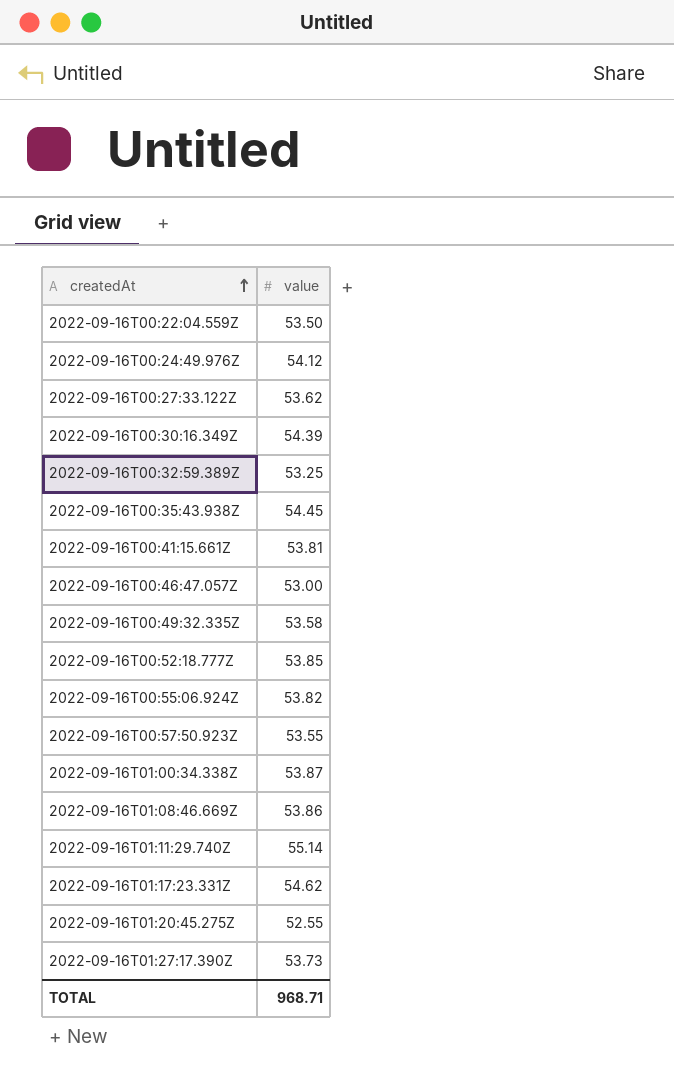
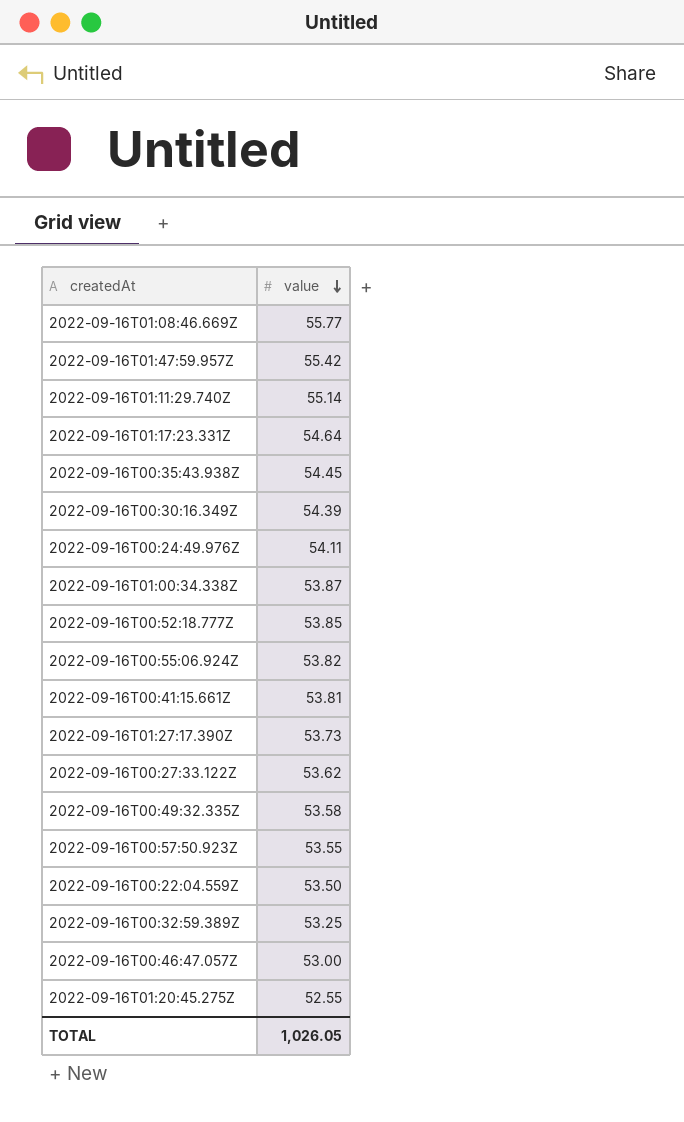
row order: createdAt ascending -> value descending
2022-09-16T01:08:46.669Z | value: 53.86 -> 55.77
row 2022-09-16T01:47:59.957Z: none -> 55.42
2022-09-16T01:17:23.331Z | value: 54.62 -> 54.64
2022-09-16T00:24:49.976Z | value: 54.12 -> 54.11
TOTAL | value: 968.71 -> 1,026.05

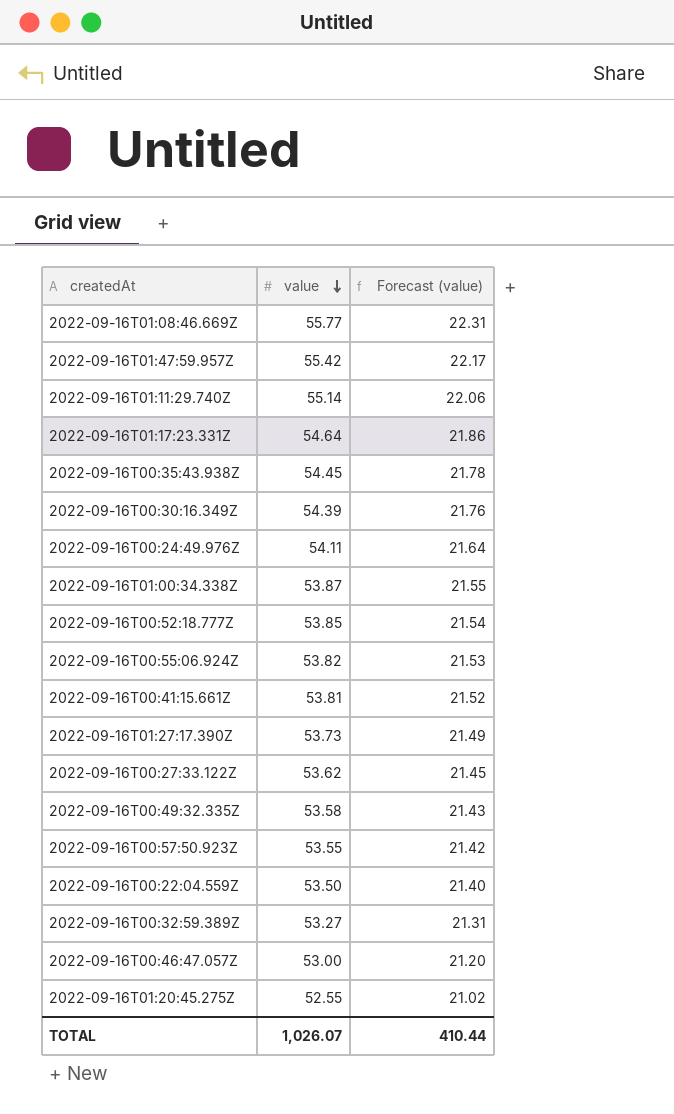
column Forecast (value) | formula: none -> [value] * 0.4
2022-09-16T00:32:59.389Z | value: 53.25 -> 53.27
TOTAL | value: 1,026.05 -> 1,026.07

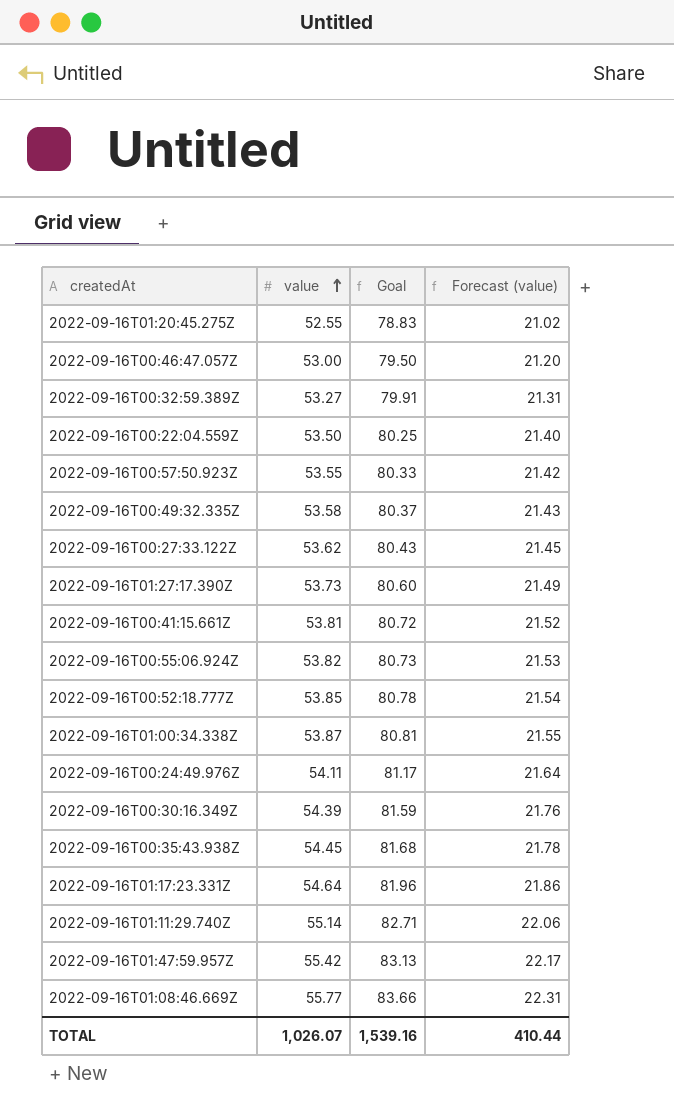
row order: value descending -> value ascending
column Goal | formula: none -> [value] * 1.5

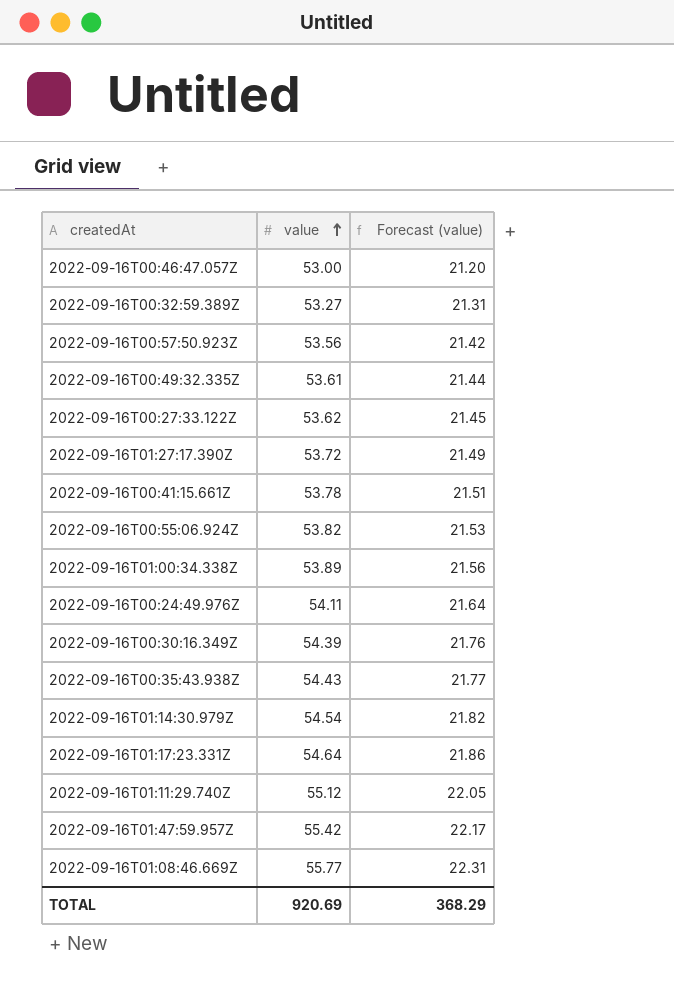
column Goal | formula: [value] * 1.5 -> none
row 2022-09-16T01:20:45.275Z: 52.55 | 78.83 | 21.02 -> none
row 2022-09-16T00:22:04.559Z: 53.50 | 80.25 | 21.40 -> none
row 2022-09-16T00:52:18.777Z: 53.85 | 80.78 | 21.54 -> none
2022-09-16T00:57:50.923Z | value: 53.55 -> 53.56
2022-09-16T00:49:32.335Z | value: 53.58 -> 53.61
2022-09-16T00:49:32.335Z | Forecast (value): 21.43 -> 21.44
2022-09-16T01:27:17.390Z | value: 53.73 -> 53.72
2022-09-16T00:41:15.661Z | value: 53.81 -> 53.78
2022-09-16T00:41:15.661Z | Forecast (value): 21.52 -> 21.51
2022-09-16T01:00:34.338Z | value: 53.87 -> 53.89
2022-09-16T01:00:34.338Z | Forecast (value): 21.55 -> 21.56
2022-09-16T00:35:43.938Z | value: 54.45 -> 54.43
2022-09-16T00:35:43.938Z | Forecast (value): 21.78 -> 21.77
row 2022-09-16T01:14:30.979Z: none -> 54.54 | 21.82
2022-09-16T01:11:29.740Z | value: 55.14 -> 55.12
2022-09-16T01:11:29.740Z | Forecast (value): 22.06 -> 22.05
TOTAL | value: 1,026.07 -> 920.69
TOTAL | Forecast (value): 410.44 -> 368.29

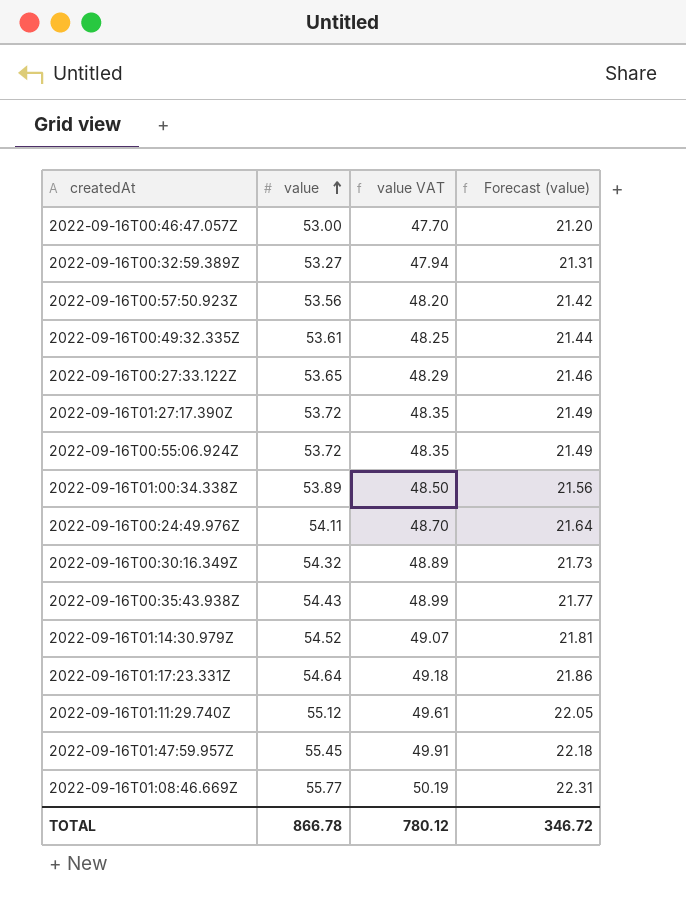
column value VAT | formula: none -> [value] * 0.9
row 2022-09-16T00:41:15.661Z: 53.78 | 21.51 -> none
2022-09-16T00:27:33.122Z | value: 53.62 -> 53.65
2022-09-16T00:27:33.122Z | Forecast (value): 21.45 -> 21.46
2022-09-16T00:55:06.924Z | value: 53.82 -> 53.72
2022-09-16T00:55:06.924Z | Forecast (value): 21.53 -> 21.49
2022-09-16T00:30:16.349Z | value: 54.39 -> 54.32
2022-09-16T00:30:16.349Z | Forecast (value): 21.76 -> 21.73
2022-09-16T01:14:30.979Z | value: 54.54 -> 54.52
2022-09-16T01:14:30.979Z | Forecast (value): 21.82 -> 21.81
2022-09-16T01:47:59.957Z | value: 55.42 -> 55.45
2022-09-16T01:47:59.957Z | Forecast (value): 22.17 -> 22.18
TOTAL | value: 920.69 -> 866.78
TOTAL | Forecast (value): 368.29 -> 346.72

